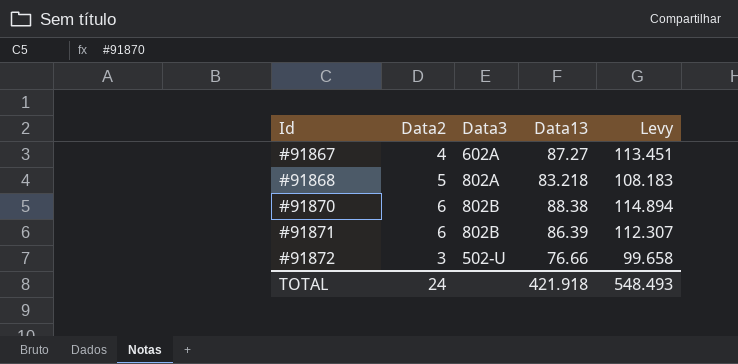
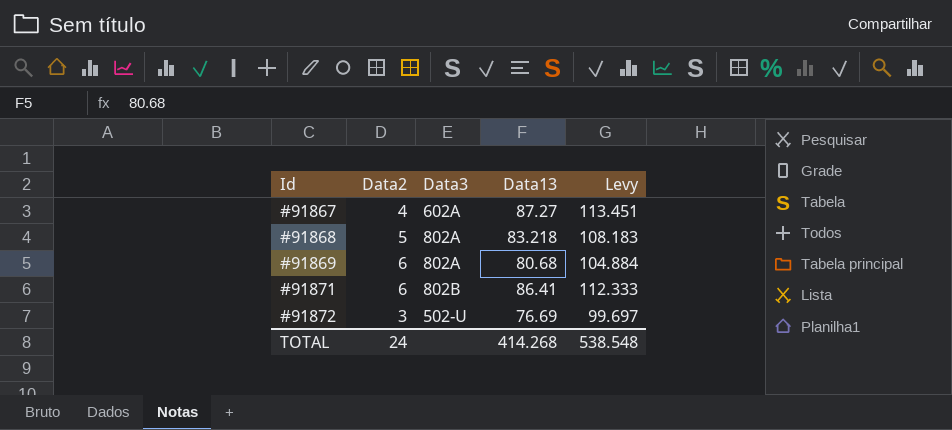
row #91870: 6 | 802B | 88.38 | 114.894 -> none
row #91869: none -> 6 | 802A | 80.68 | 104.884
#91871 | Data13: 86.39 -> 86.41
#91871 | Levy: 112.307 -> 112.333
#91872 | Data13: 76.66 -> 76.69
#91872 | Levy: 99.658 -> 99.697
TOTAL | Data13: 421.918 -> 414.268
TOTAL | Levy: 548.493 -> 538.548

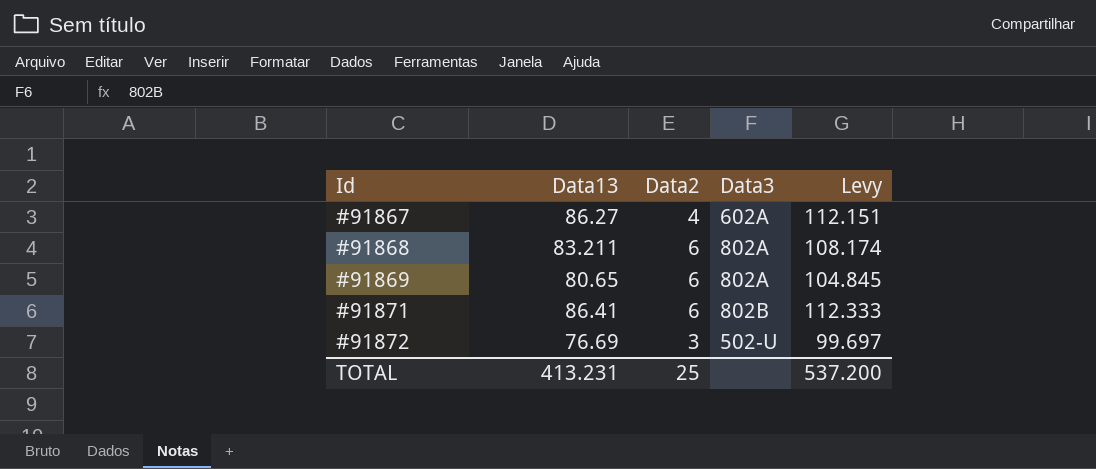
column Data13 | position: 4 -> 2
#91867 | Data13: 87.27 -> 86.27
#91867 | Levy: 113.451 -> 112.151
#91868 | Data13: 83.218 -> 83.211
#91868 | Data2: 5 -> 6
#91868 | Levy: 108.183 -> 108.174
#91869 | Data13: 80.68 -> 80.65
#91869 | Levy: 104.884 -> 104.845
TOTAL | Data13: 414.268 -> 413.231
TOTAL | Data2: 24 -> 25
TOTAL | Levy: 538.548 -> 537.200

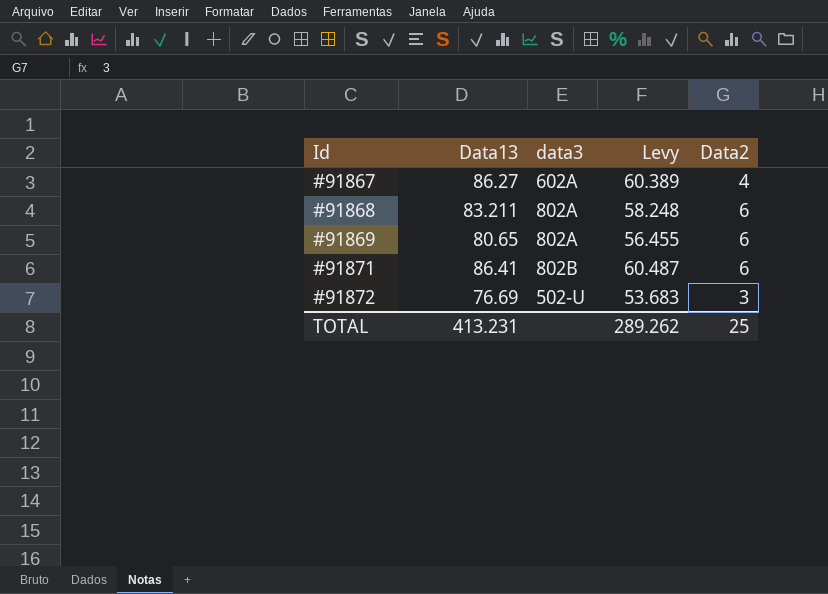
column name: Data3 -> data3
column Levy | formula: [Data13] * 1.3 -> [Data13] * 0.7
column Data2 | position: 3 -> 5
TOTAL | Levy: 537.200 -> 289.262

